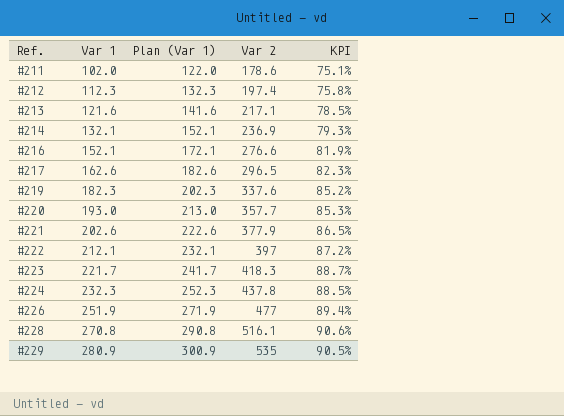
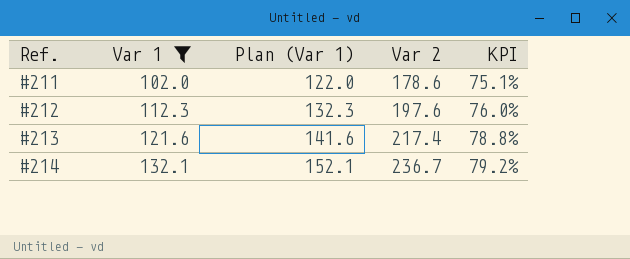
filter: none -> Var 1 <= 132.1
#212 | Var 2: 197.4 -> 197.6
#212 | KPI: 75.8% -> 76.0%
#213 | Var 2: 217.1 -> 217.4
#213 | KPI: 78.5% -> 78.8%
#214 | Var 2: 236.9 -> 236.7
#214 | KPI: 79.3% -> 79.2%

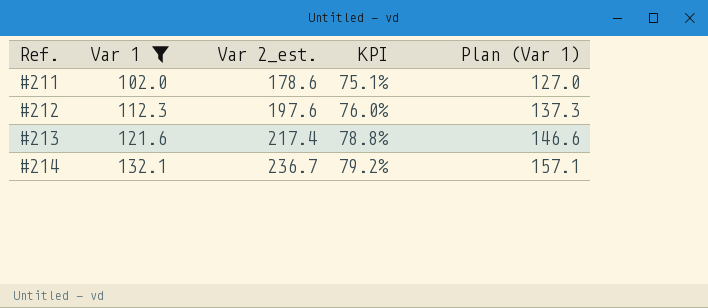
column name: Var 2 -> Var 2_est.
column Plan (Var 1) | formula: [Var 1] + 20 -> [Var 1] + 25
column Plan (Var 1) | position: 3 -> 5

